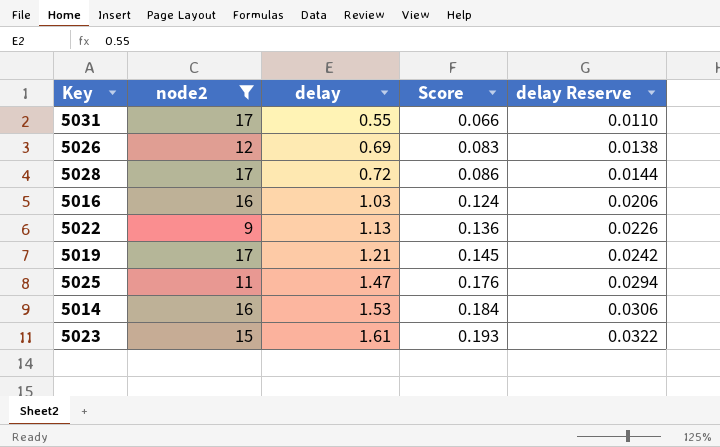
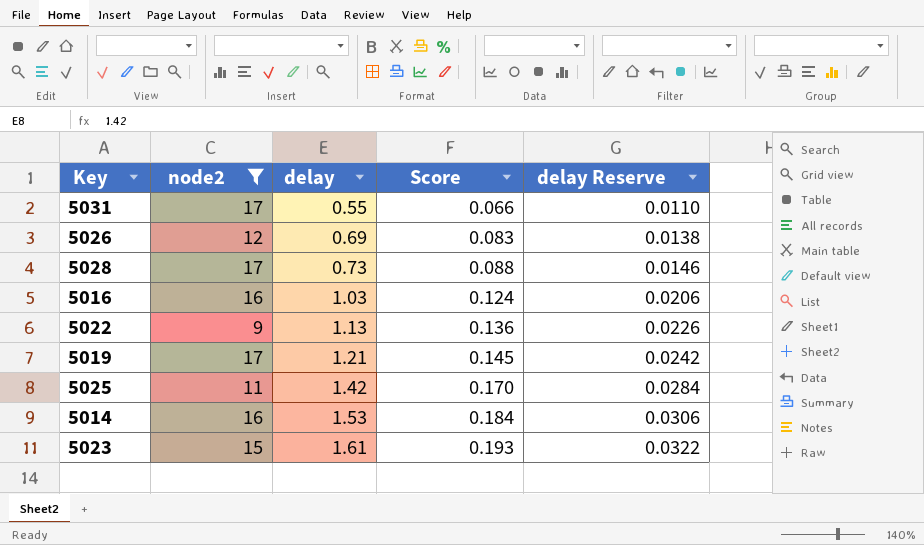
5028 | delay: 0.72 -> 0.73
5028 | Score: 0.086 -> 0.088
5028 | delay Reserve: 0.0144 -> 0.0146
5025 | delay: 1.47 -> 1.42
5025 | Score: 0.176 -> 0.170
5025 | delay Reserve: 0.0294 -> 0.0284

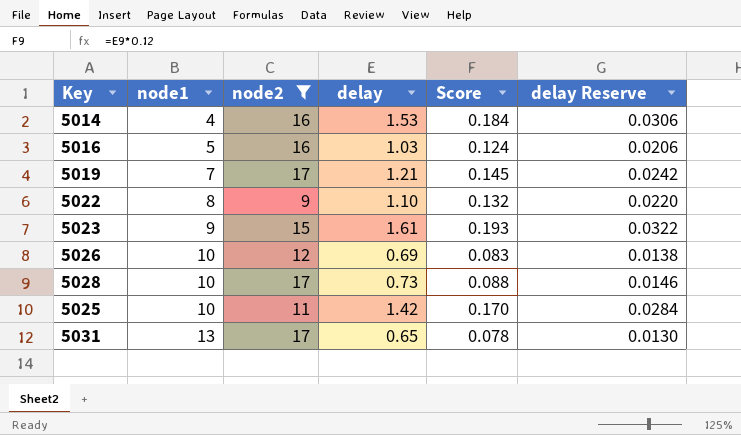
row order: delay ascending -> node1 ascending
column node1 | position: none -> 2
5022 | delay: 1.13 -> 1.10
5022 | Score: 0.136 -> 0.132
5022 | delay Reserve: 0.0226 -> 0.0220
5031 | delay: 0.55 -> 0.65
5031 | Score: 0.066 -> 0.078
5031 | delay Reserve: 0.0110 -> 0.0130

